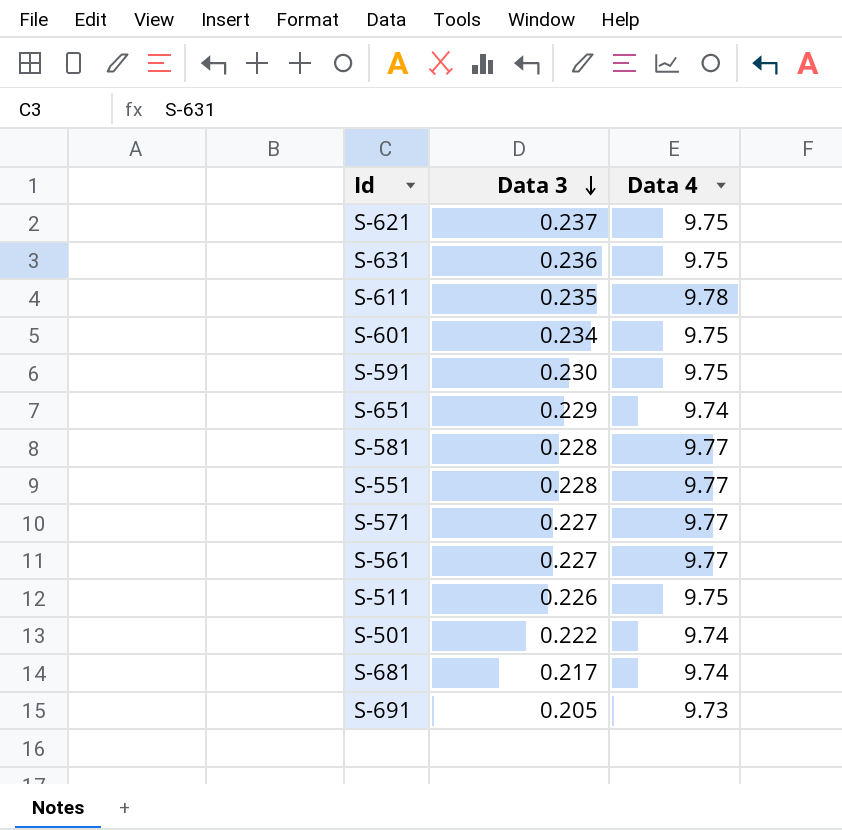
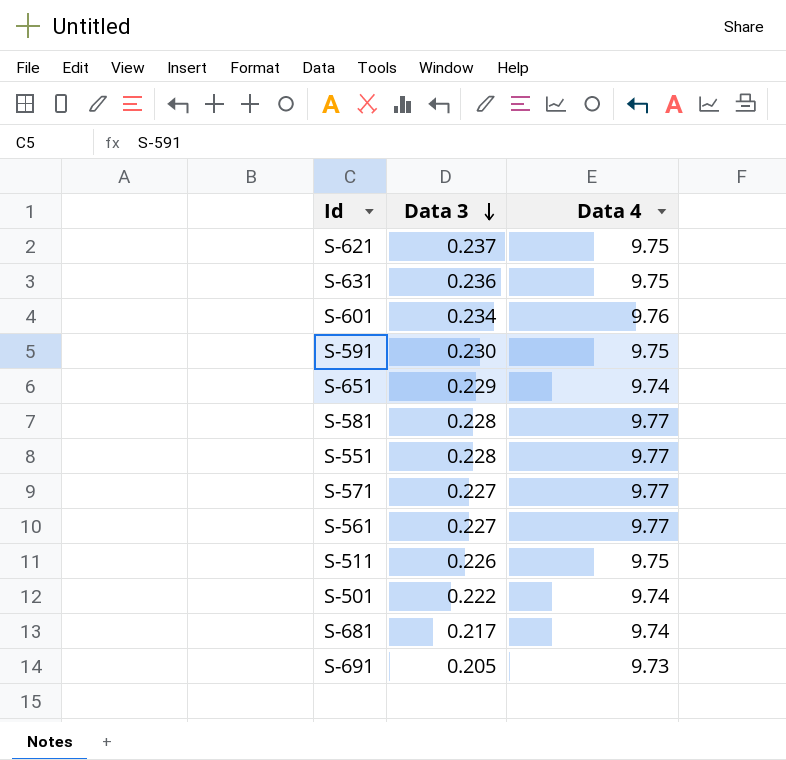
row S-611: 0.235 | 9.78 -> none
S-601 | Data 4: 9.75 -> 9.76

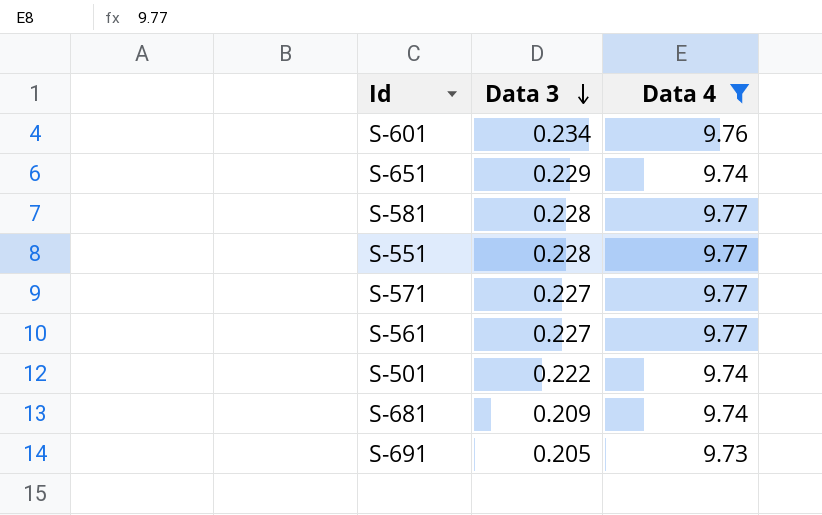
filter: none -> Data 4 != 9.75
S-681 | Data 3: 0.217 -> 0.209

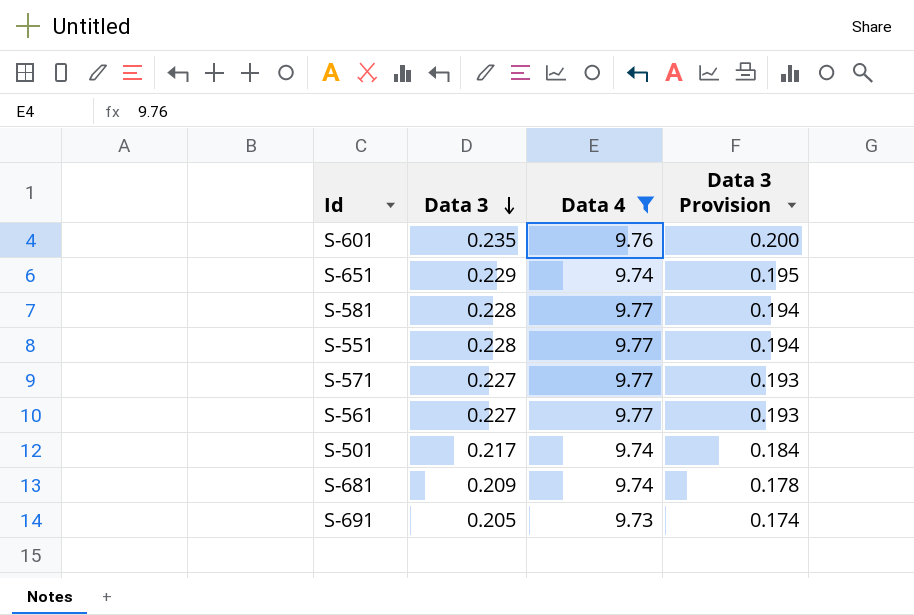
column Data 3 Provision | formula: none -> [Data 3] * 0.85
S-601 | Data 3: 0.234 -> 0.235
S-501 | Data 3: 0.222 -> 0.217

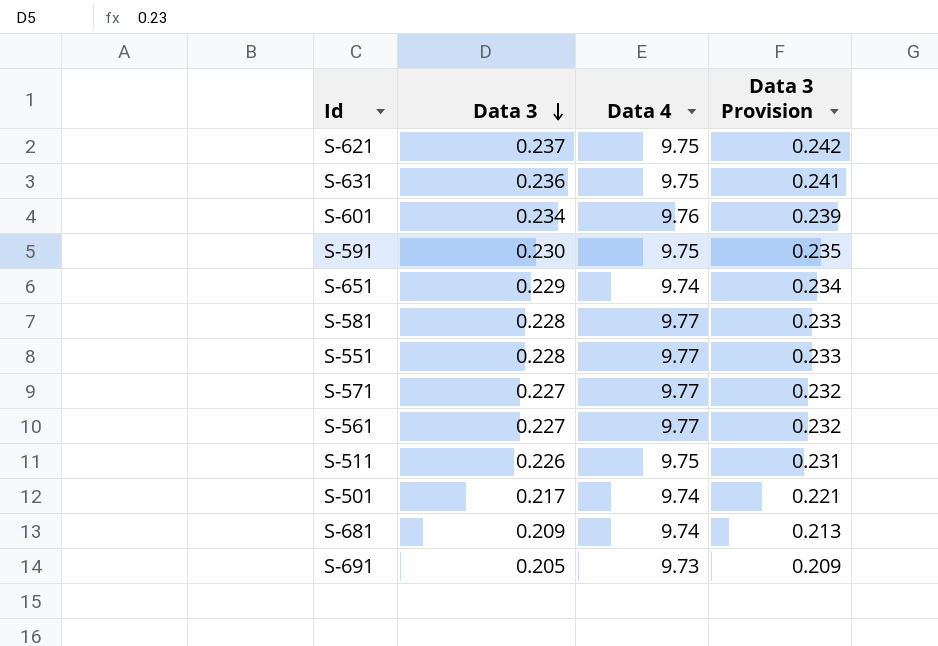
filter: Data 4 != 9.75 -> none
column Data 3 Provision | formula: [Data 3] * 0.85 -> [Data 3] * 1.02
S-601 | Data 3: 0.235 -> 0.234

